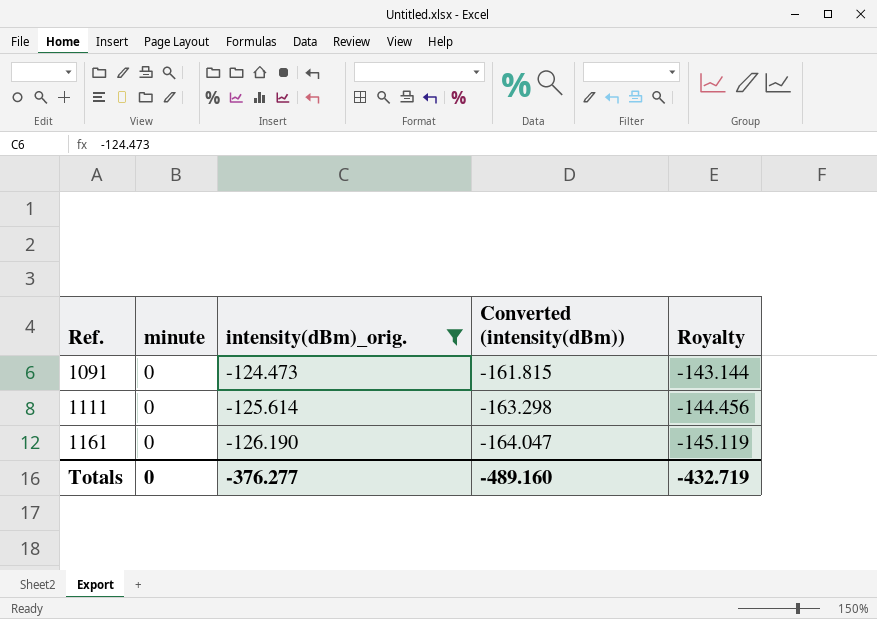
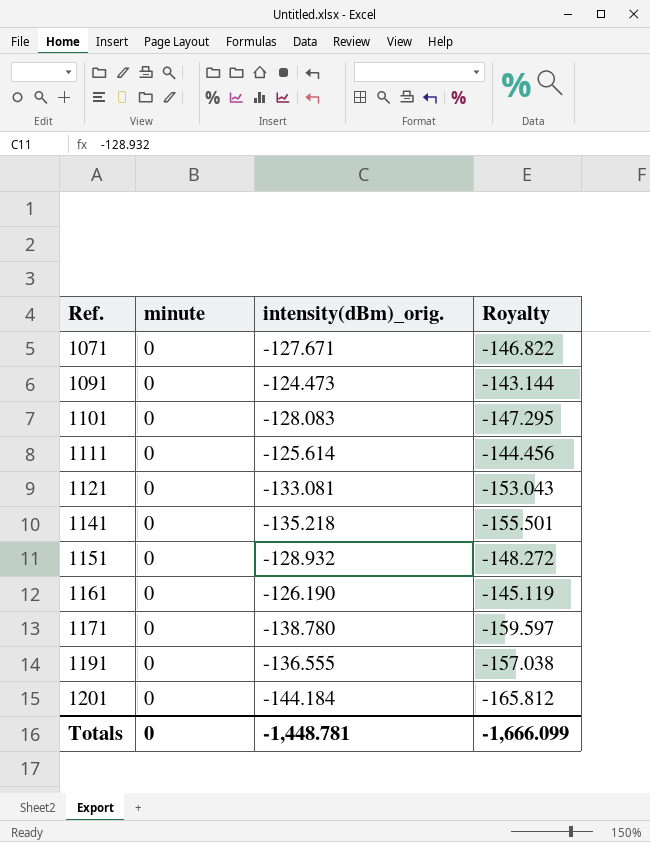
filter: intensity(dBm)_orig. >= -126.190 -> none
column Converted (intensity(dBm)) | formula: [intensity(dBm)_orig.] * 1.3 -> none
Totals | intensity(dBm)_orig.: -376.277 -> -1,448.781
Totals | Royalty: -432.719 -> -1,666.099

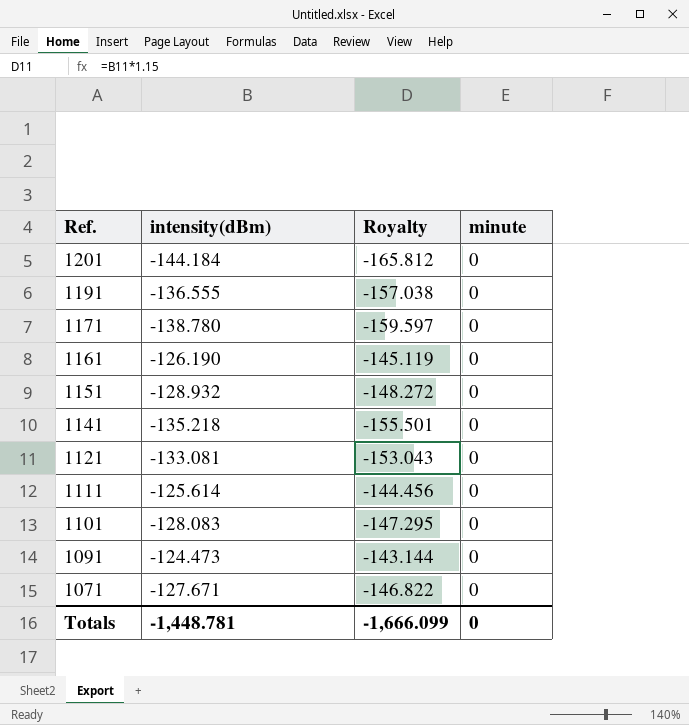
row order: Ref. ascending -> Ref. descending
column name: intensity(dBm)_orig. -> intensity(dBm)
column minute | position: 2 -> 4

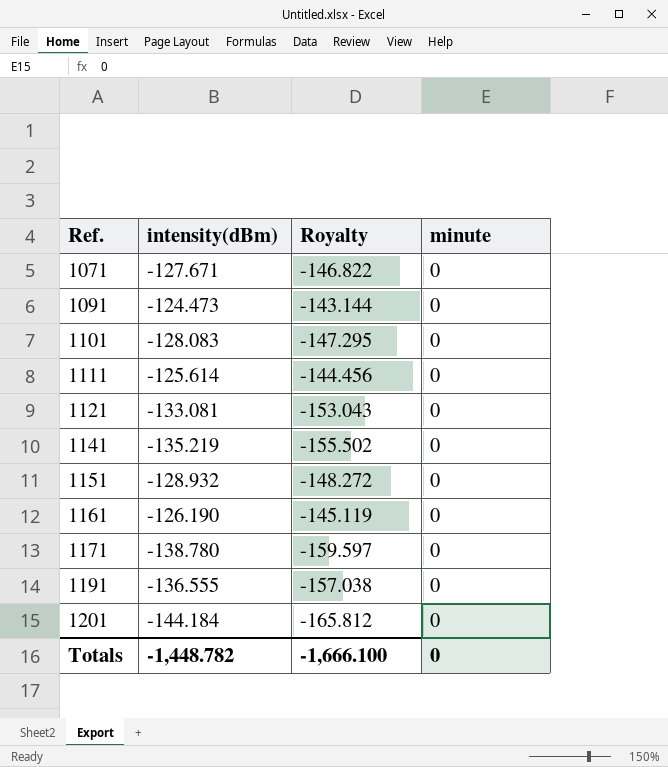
row order: Ref. descending -> Ref. ascending
1141 | intensity(dBm): -135.218 -> -135.219
1141 | Royalty: -155.501 -> -155.502
Totals | intensity(dBm): -1,448.781 -> -1,448.782
Totals | Royalty: -1,666.099 -> -1,666.100

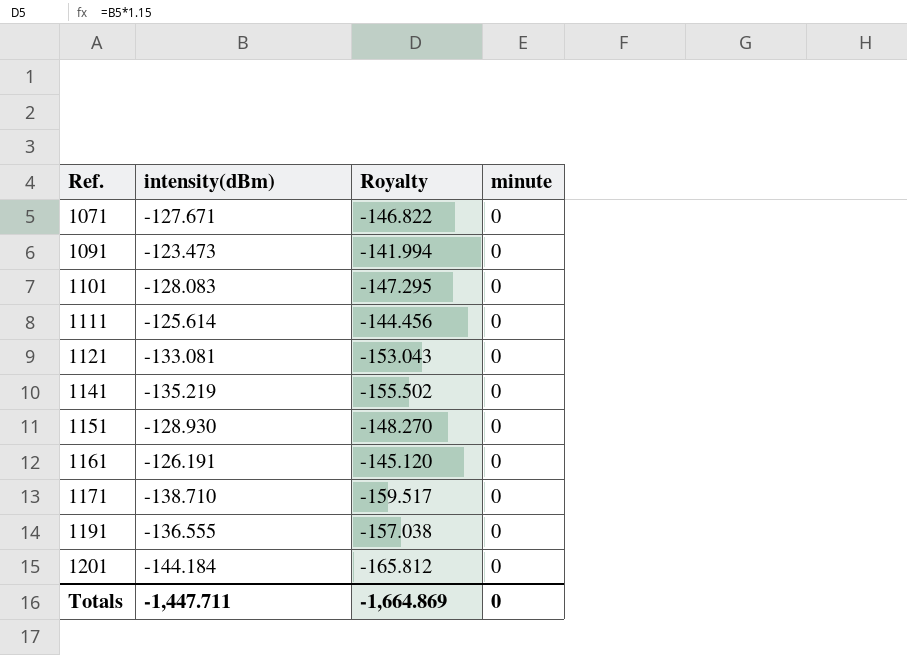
1091 | intensity(dBm): -124.473 -> -123.473
1091 | Royalty: -143.144 -> -141.994
1151 | intensity(dBm): -128.932 -> -128.930
1151 | Royalty: -148.272 -> -148.270
1161 | intensity(dBm): -126.190 -> -126.191
1161 | Royalty: -145.119 -> -145.120
1171 | intensity(dBm): -138.780 -> -138.710
1171 | Royalty: -159.597 -> -159.517
Totals | intensity(dBm): -1,448.782 -> -1,447.711
Totals | Royalty: -1,666.100 -> -1,664.869

